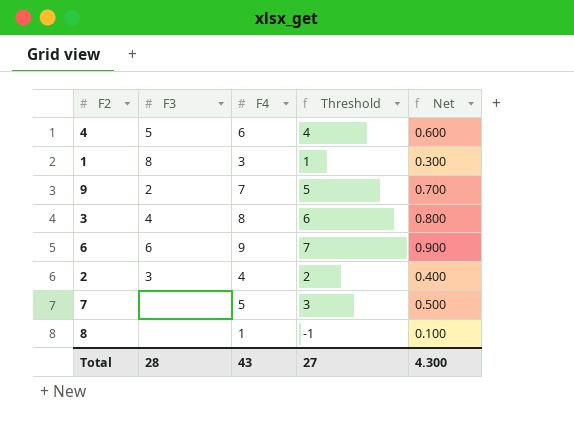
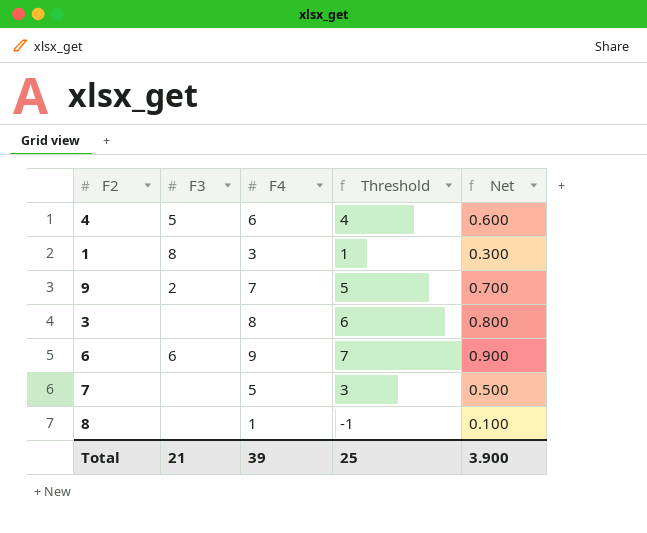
row 2: 3 | 4 | 2 | 0.400 -> none
3 | F3: 4 -> none
Total | F3: 28 -> 21
Total | F4: 43 -> 39
Total | Threshold: 27 -> 25
Total | Net: 4.300 -> 3.900

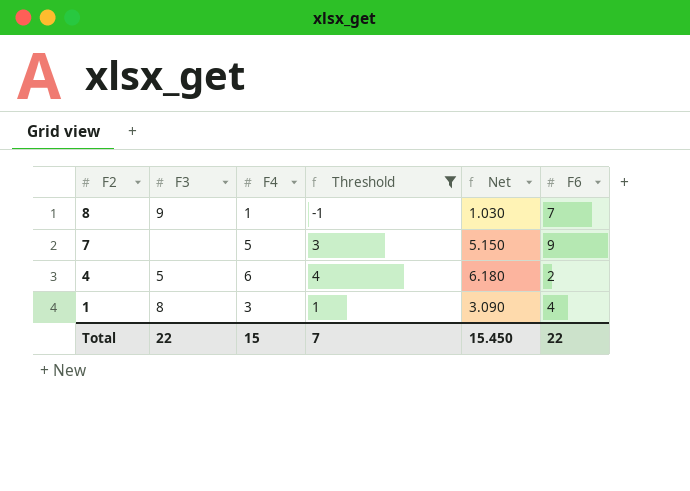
filter: none -> Threshold <= 4
row order: none -> F2 descending
column Net | formula: [F4] * 0.1 -> [F4] * 1.03
column F6 | position: none -> 6
8 | F3: none -> 9
Total | F3: 21 -> 22
Total | F4: 39 -> 15
Total | Threshold: 25 -> 7
Total | Net: 3.900 -> 15.450

